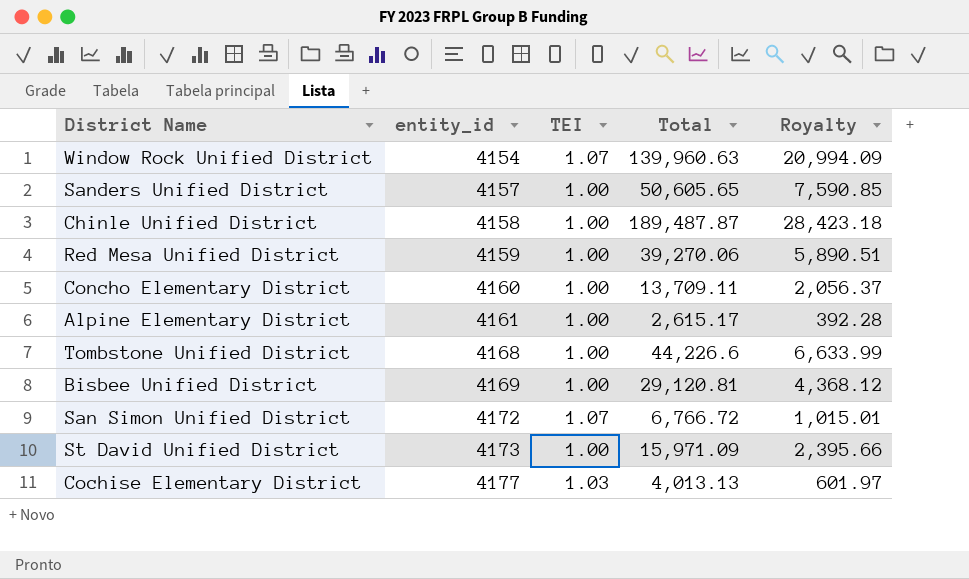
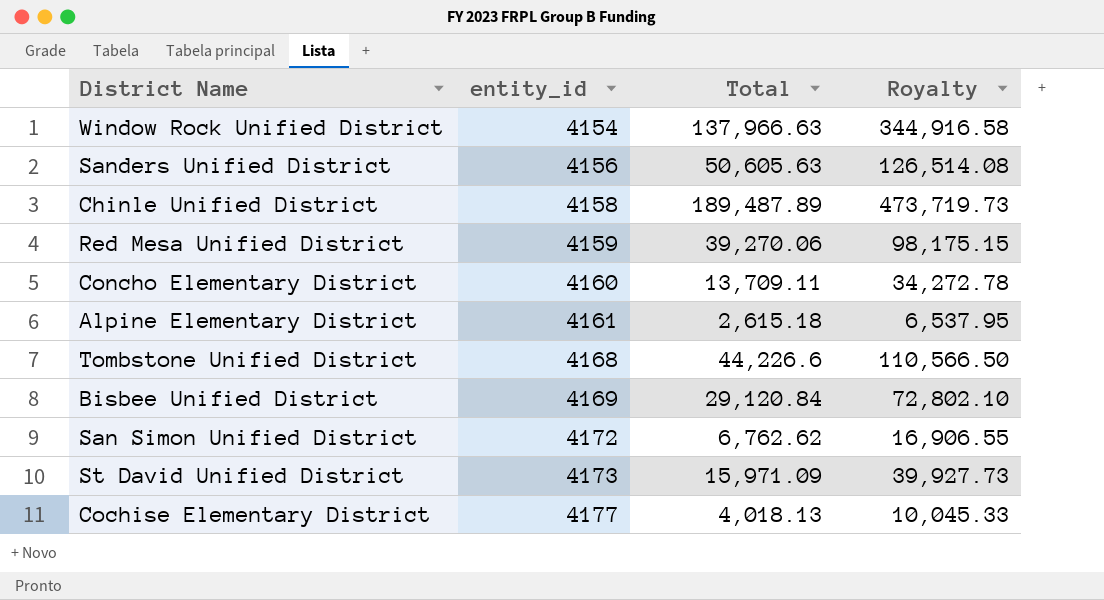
column TEI | position: 3 -> none
column Royalty | formula: [Total] * 0.15 -> [Total] * 2.5
Window Rock Unified District | Total: 139,960.63 -> 137,966.63
Sanders Unified District | entity_id: 4157 -> 4156
Sanders Unified District | Total: 50,605.65 -> 50,605.63
Chinle Unified District | Total: 189,487.87 -> 189,487.89
Alpine Elementary District | Total: 2,615.17 -> 2,615.18
Bisbee Unified District | Total: 29,120.81 -> 29,120.84
San Simon Unified District | Total: 6,766.72 -> 6,762.62
Cochise Elementary District | Total: 4,013.13 -> 4,018.13

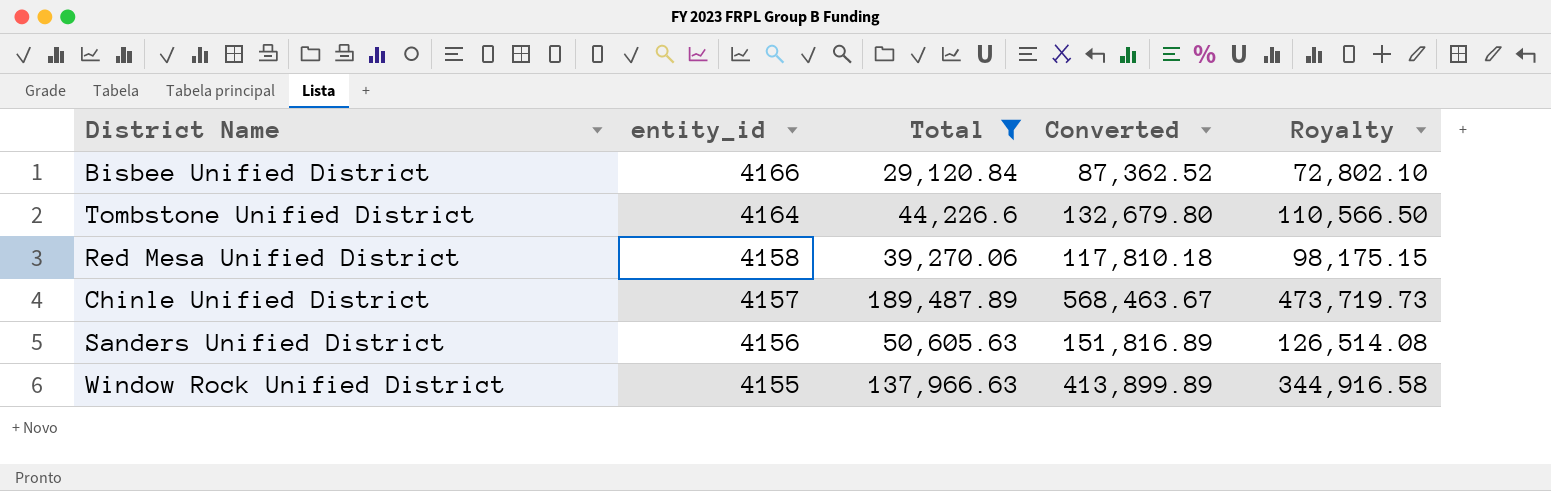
filter: none -> Total >= 29,120.84
row order: entity_id ascending -> entity_id descending
column Converted | formula: none -> [Total] * 3
Bisbee Unified District | entity_id: 4169 -> 4166
Tombstone Unified District | entity_id: 4168 -> 4164
Red Mesa Unified District | entity_id: 4159 -> 4158
Chinle Unified District | entity_id: 4158 -> 4157
Window Rock Unified District | entity_id: 4154 -> 4155

